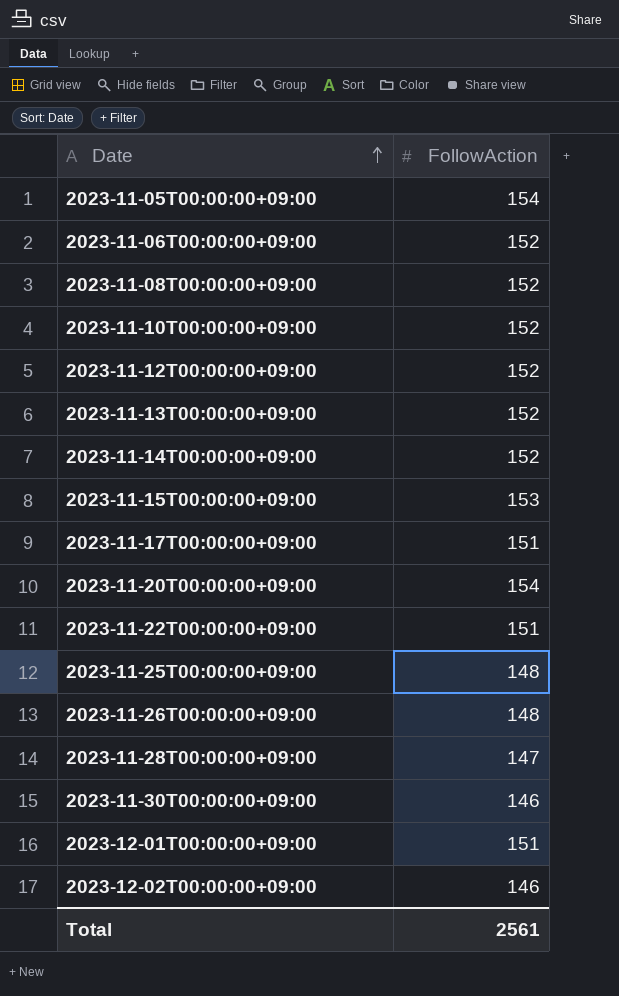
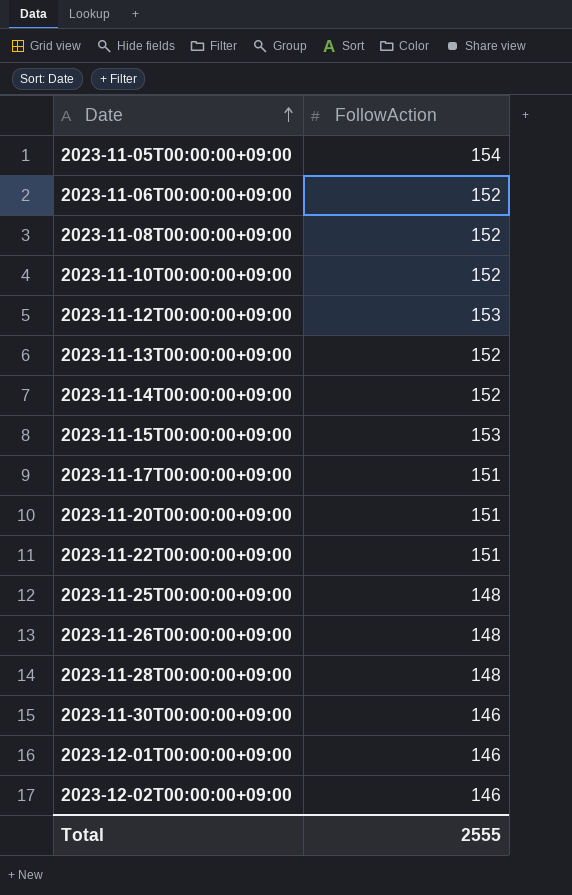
2023-11-12T00:00:00+09:00 | FollowAction: 152 -> 153
2023-11-20T00:00:00+09:00 | FollowAction: 154 -> 151
2023-11-28T00:00:00+09:00 | FollowAction: 147 -> 148
2023-12-01T00:00:00+09:00 | FollowAction: 151 -> 146
Total | FollowAction: 2561 -> 2555

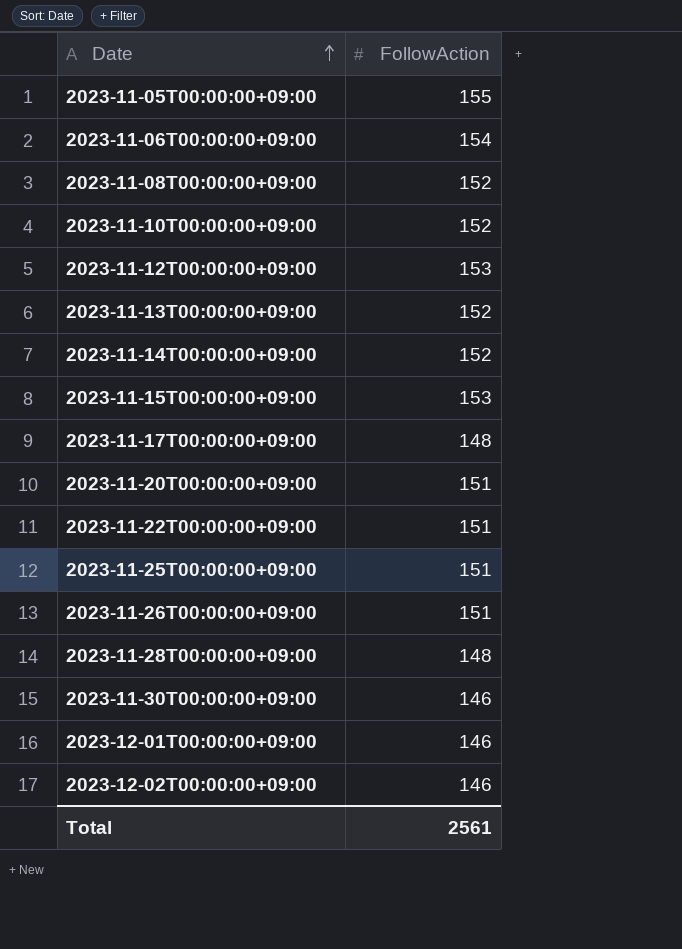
2023-11-05T00:00:00+09:00 | FollowAction: 154 -> 155
2023-11-06T00:00:00+09:00 | FollowAction: 152 -> 154
2023-11-17T00:00:00+09:00 | FollowAction: 151 -> 148
2023-11-25T00:00:00+09:00 | FollowAction: 148 -> 151
2023-11-26T00:00:00+09:00 | FollowAction: 148 -> 151
Total | FollowAction: 2555 -> 2561

